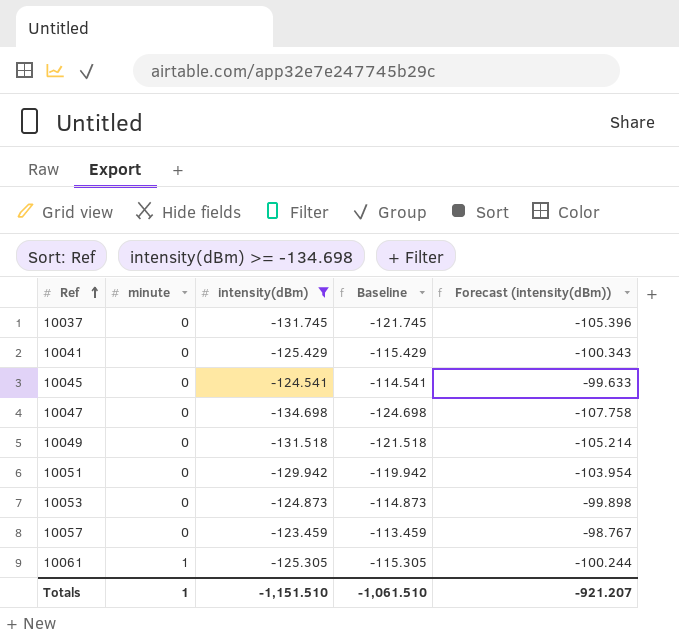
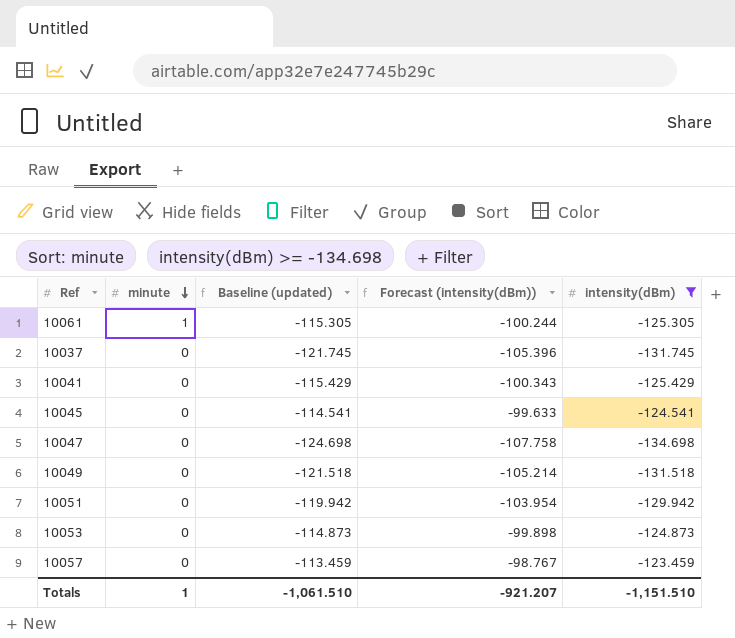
row order: Ref ascending -> minute descending
column name: Baseline -> Baseline (updated)
column intensity(dBm) | position: 3 -> 5

